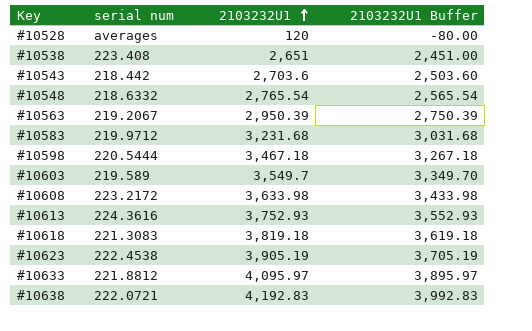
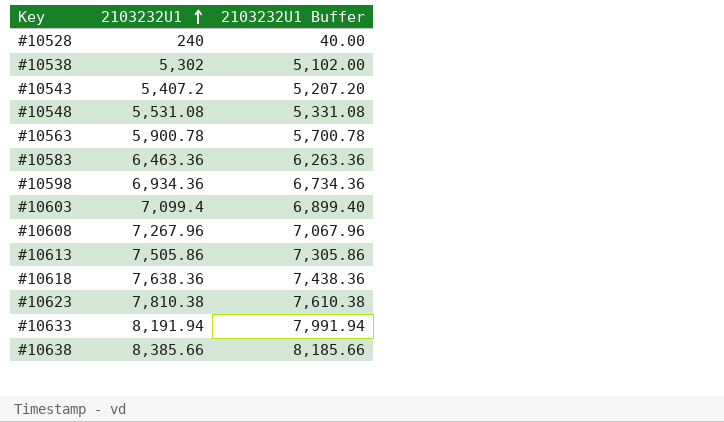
column serial num | position: 2 -> none
#10528 | 2103232U1: 120 -> 240
#10528 | 2103232U1 Buffer: -80.00 -> 40.00
#10538 | 2103232U1: 2,651 -> 5,302
#10538 | 2103232U1 Buffer: 2,451.00 -> 5,102.00
#10543 | 2103232U1: 2,703.6 -> 5,407.2
#10543 | 2103232U1 Buffer: 2,503.60 -> 5,207.20
#10548 | 2103232U1: 2,765.54 -> 5,531.08
#10548 | 2103232U1 Buffer: 2,565.54 -> 5,331.08
#10563 | 2103232U1: 2,950.39 -> 5,900.78
#10563 | 2103232U1 Buffer: 2,750.39 -> 5,700.78
#10583 | 2103232U1: 3,231.68 -> 6,463.36
#10583 | 2103232U1 Buffer: 3,031.68 -> 6,263.36
#10598 | 2103232U1: 3,467.18 -> 6,934.36
#10598 | 2103232U1 Buffer: 3,267.18 -> 6,734.36
#10603 | 2103232U1: 3,549.7 -> 7,099.4
#10603 | 2103232U1 Buffer: 3,349.70 -> 6,899.40
#10608 | 2103232U1: 3,633.98 -> 7,267.96
#10608 | 2103232U1 Buffer: 3,433.98 -> 7,067.96
#10613 | 2103232U1: 3,752.93 -> 7,505.86
#10613 | 2103232U1 Buffer: 3,552.93 -> 7,305.86
#10618 | 2103232U1: 3,819.18 -> 7,638.36
#10618 | 2103232U1 Buffer: 3,619.18 -> 7,438.36
#10623 | 2103232U1: 3,905.19 -> 7,810.38
#10623 | 2103232U1 Buffer: 3,705.19 -> 7,610.38
#10633 | 2103232U1: 4,095.97 -> 8,191.94
#10633 | 2103232U1 Buffer: 3,895.97 -> 7,991.94
#10638 | 2103232U1: 4,192.83 -> 8,385.66
#10638 | 2103232U1 Buffer: 3,992.83 -> 8,185.66

